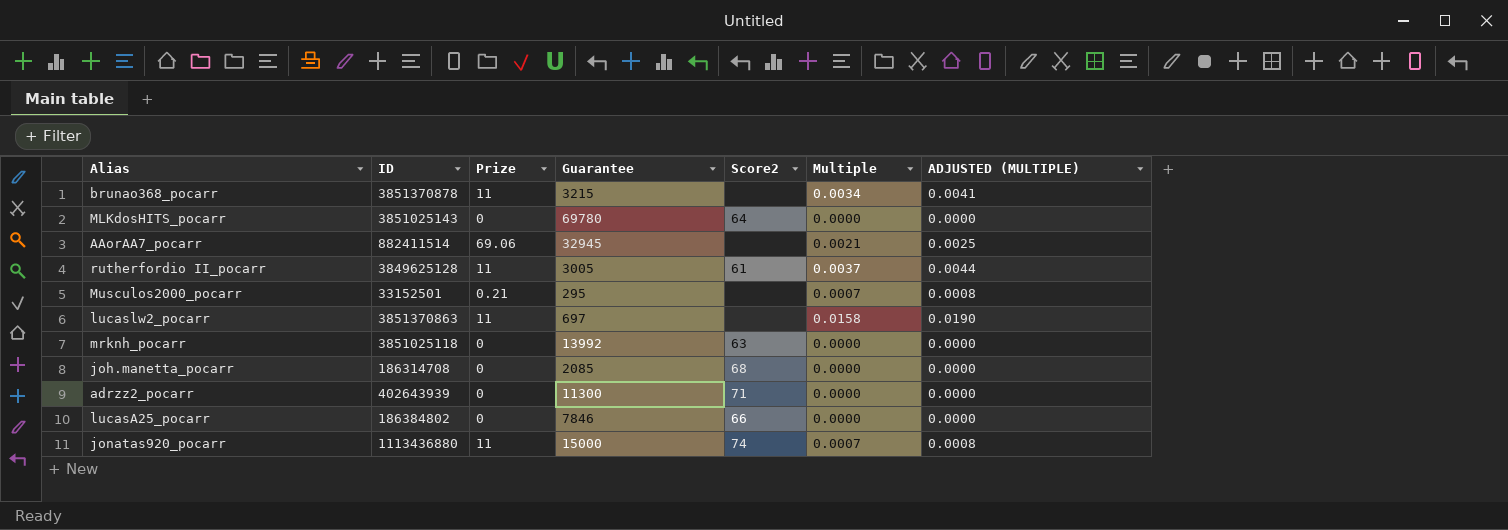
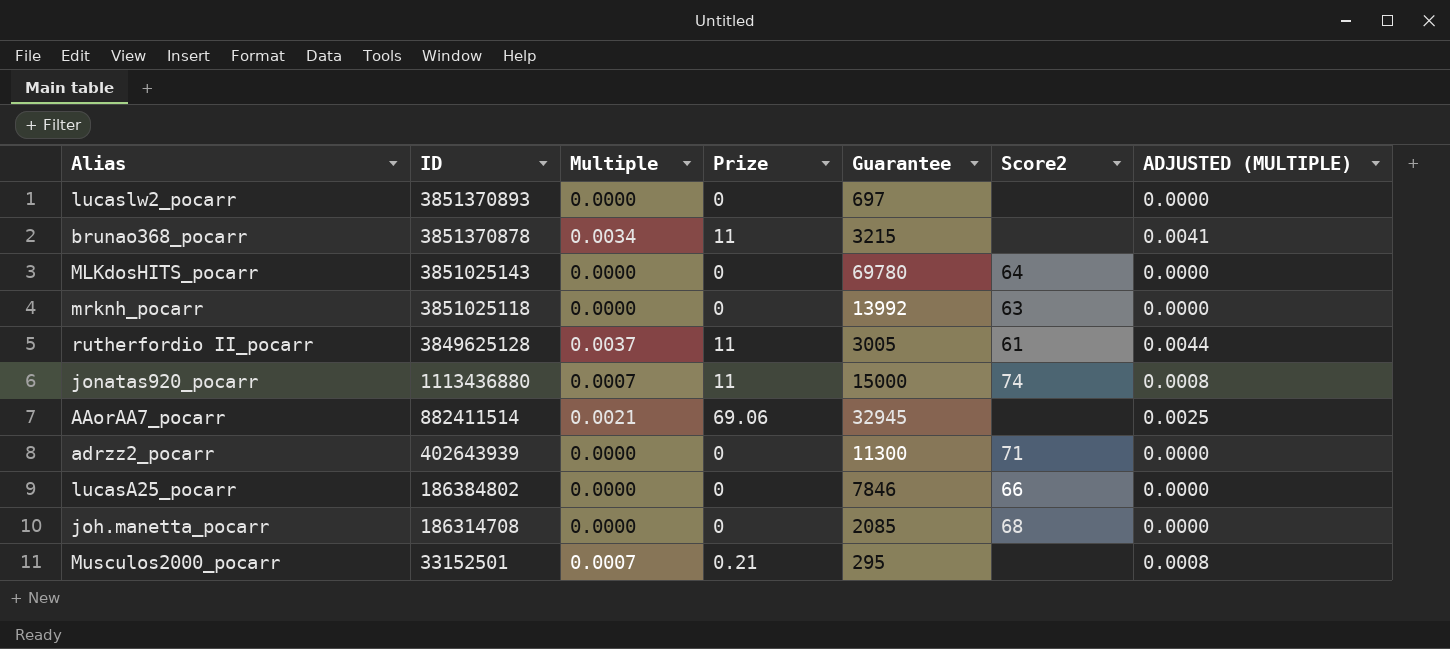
row order: none -> ID descending
column Multiple | position: 6 -> 3
lucaslw2_pocarr | ID: 3851370863 -> 3851370893
lucaslw2_pocarr | Multiple: 0.0158 -> 0.0000
lucaslw2_pocarr | Prize: 11 -> 0
lucaslw2_pocarr | ADJUSTED (MULTIPLE): 0.0190 -> 0.0000

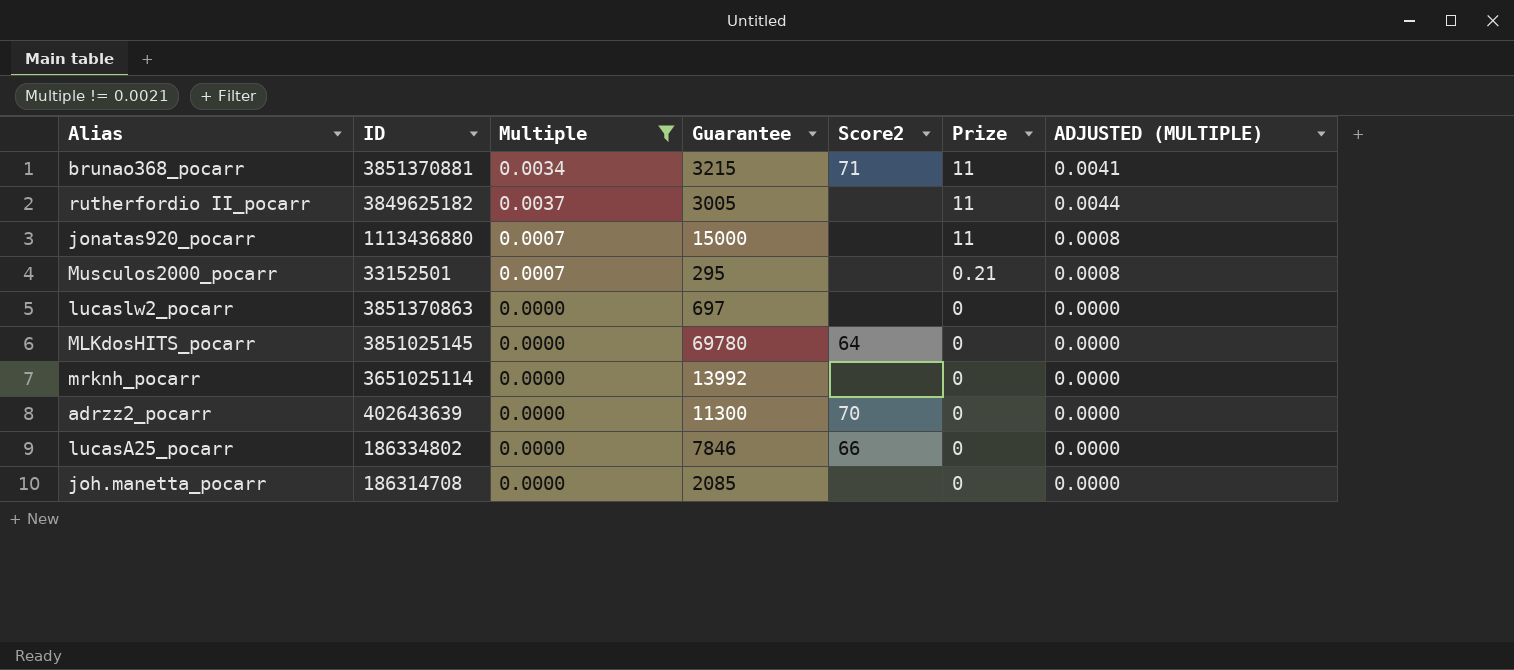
filter: none -> Multiple != 0.0021
row order: ID descending -> Prize descending
column Prize | position: 4 -> 6
brunao368_pocarr | ID: 3851370878 -> 3851370881
brunao368_pocarr | Score2: none -> 71
rutherfordio II_pocarr | ID: 3849625128 -> 3849625182
rutherfordio II_pocarr | Score2: 61 -> none
jonatas920_pocarr | Score2: 74 -> none
lucaslw2_pocarr | ID: 3851370893 -> 3851370863
MLKdosHITS_pocarr | ID: 3851025143 -> 3851025145
mrknh_pocarr | ID: 3851025118 -> 3651025114
mrknh_pocarr | Score2: 63 -> none
adrzz2_pocarr | ID: 402643939 -> 402643639
adrzz2_pocarr | Score2: 71 -> 70
lucasA25_pocarr | ID: 186384802 -> 186334802
joh.manetta_pocarr | Score2: 68 -> none

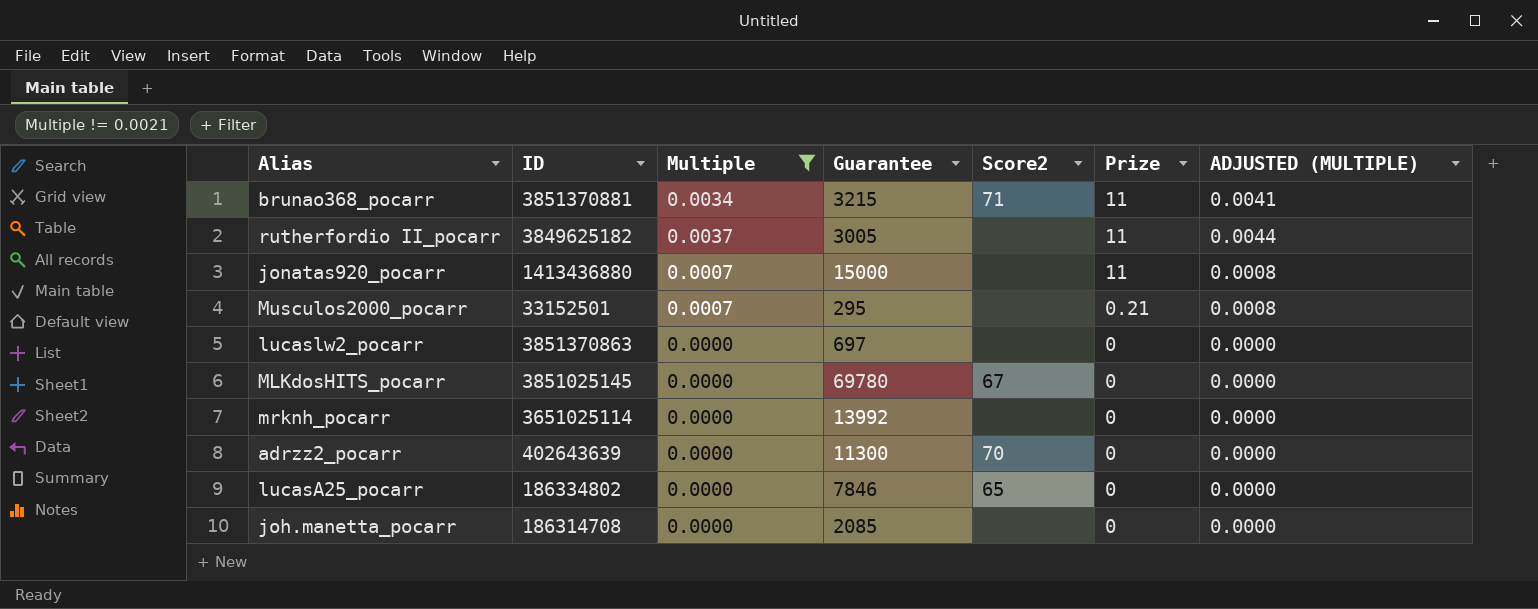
jonatas920_pocarr | ID: 1113436880 -> 1413436880
MLKdosHITS_pocarr | Score2: 64 -> 67
lucasA25_pocarr | Score2: 66 -> 65

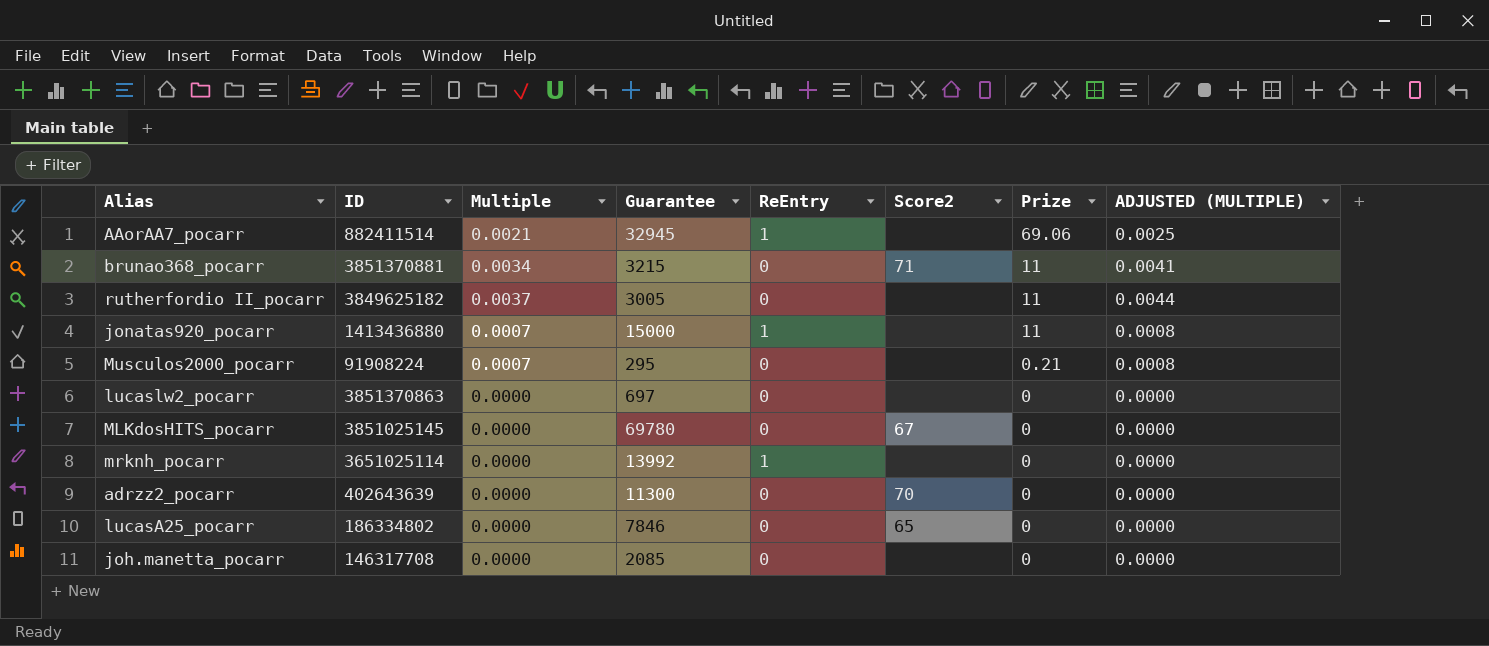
filter: Multiple != 0.0021 -> none
column ReEntry | position: none -> 5
Musculos2000_pocarr | ID: 33152501 -> 91908224
joh.manetta_pocarr | ID: 186314708 -> 146317708

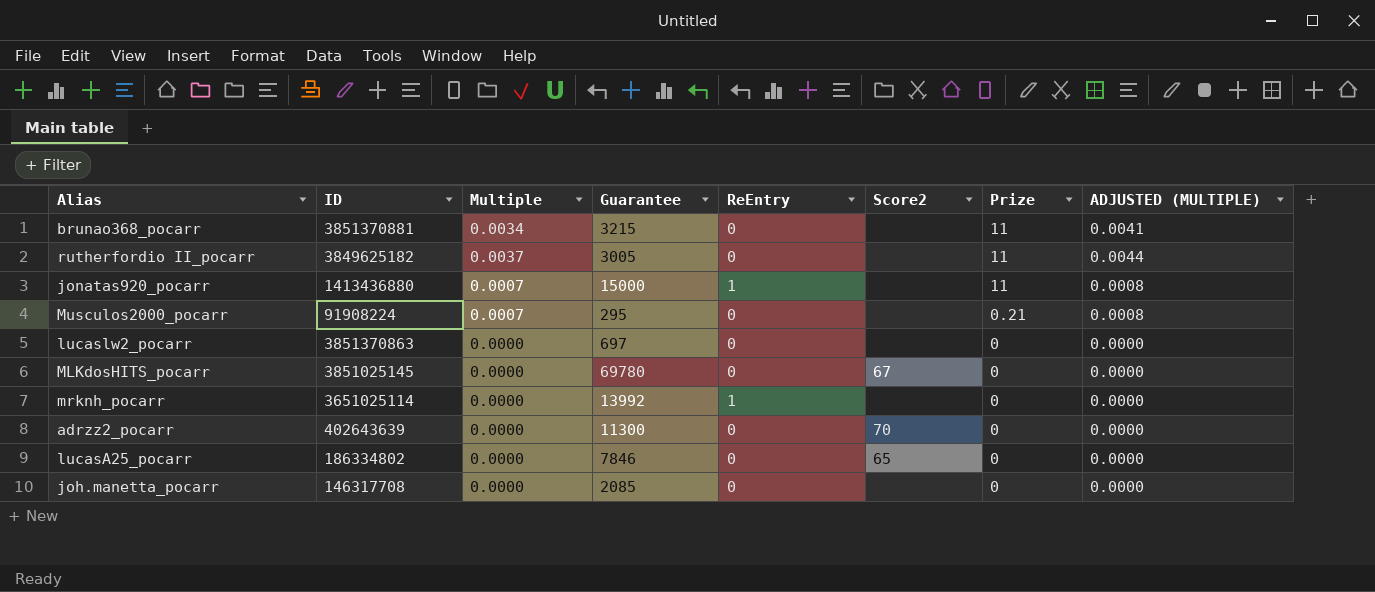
row AAorAA7_pocarr: 882411514 | 0.0021 | 32945 | 1 | none | 69.06 | 0.0025 -> none
brunao368_pocarr | Score2: 71 -> none

